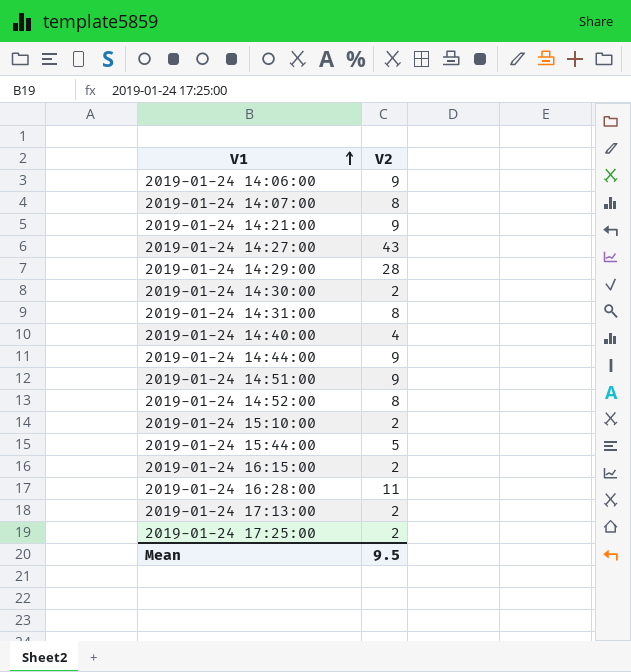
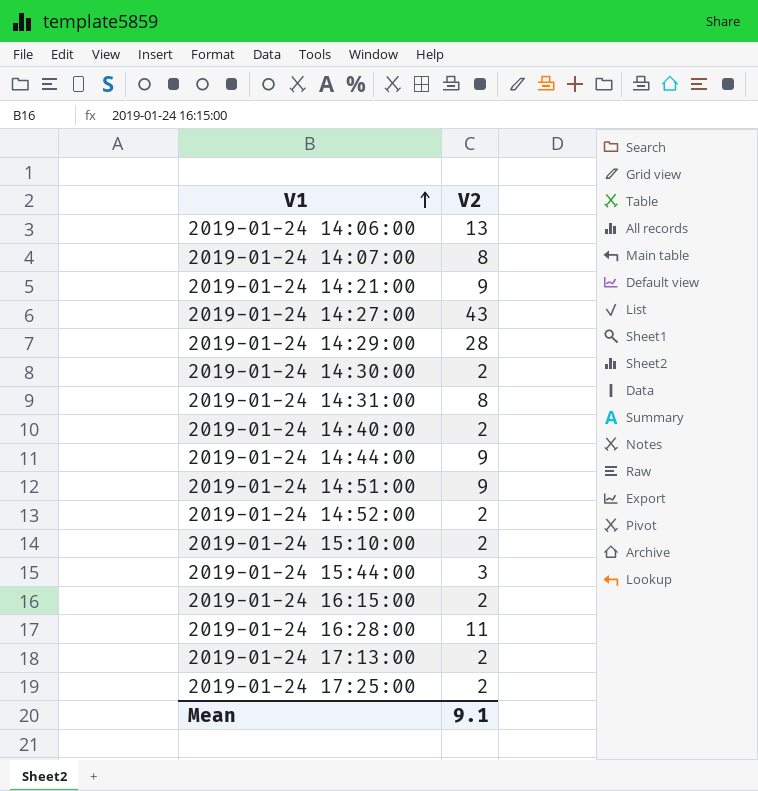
2019-01-24 14:06:00 | V2: 9 -> 13
2019-01-24 14:40:00 | V2: 4 -> 2
2019-01-24 14:52:00 | V2: 8 -> 2
2019-01-24 15:44:00 | V2: 5 -> 3
Mean | V2: 9.5 -> 9.1

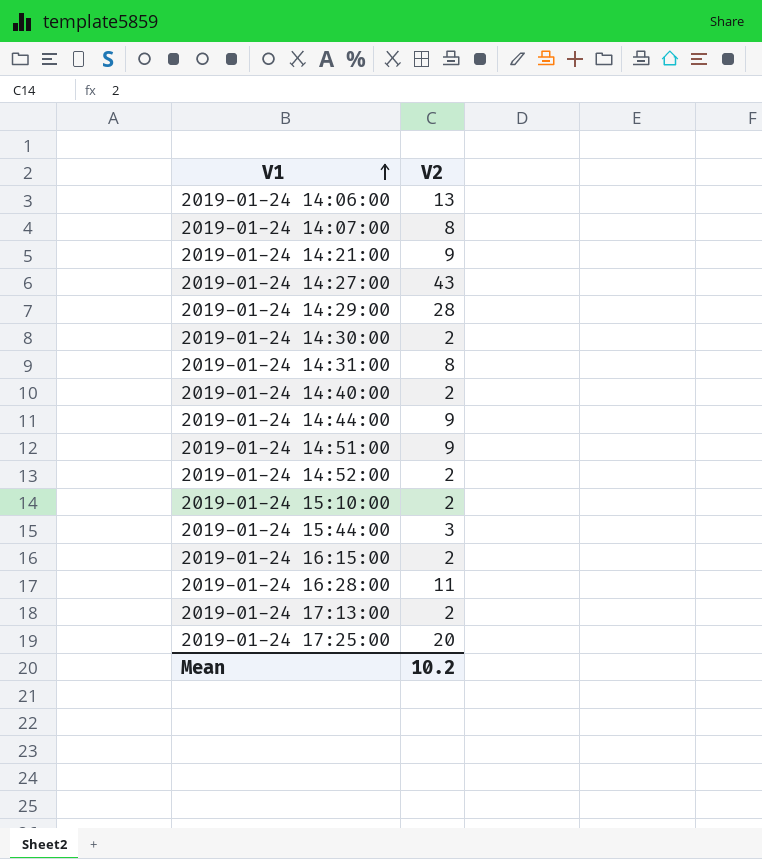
2019-01-24 17:25:00 | V2: 2 -> 20
Mean | V2: 9.1 -> 10.2

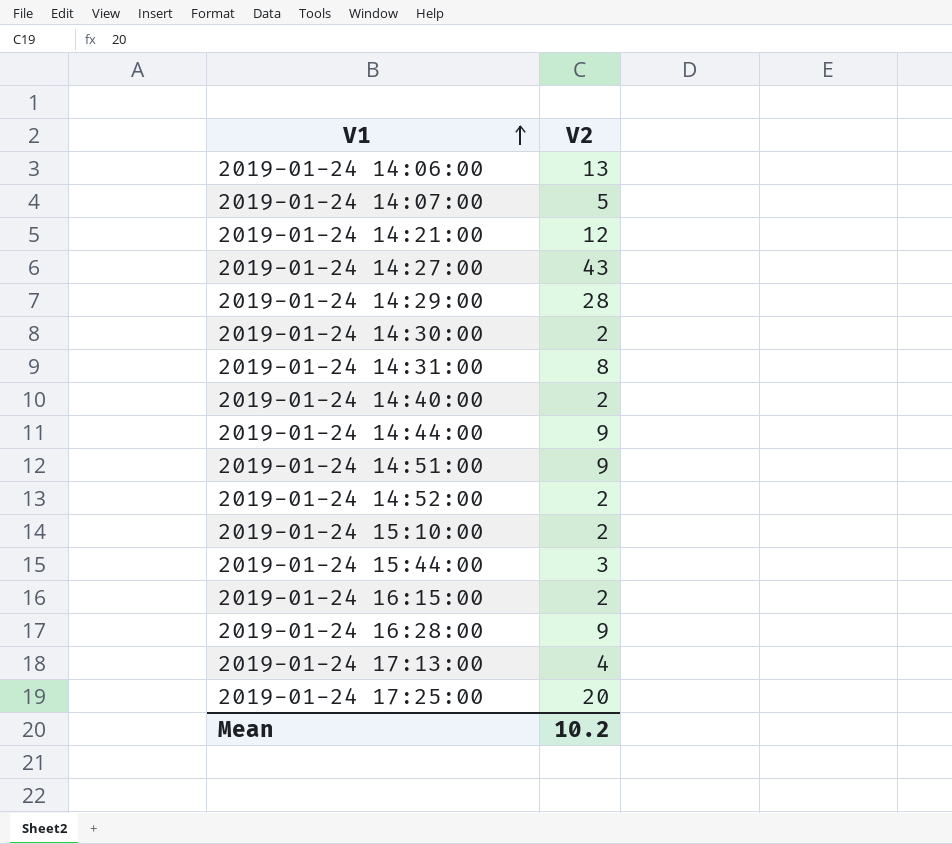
2019-01-24 14:07:00 | V2: 8 -> 5
2019-01-24 14:21:00 | V2: 9 -> 12
2019-01-24 16:28:00 | V2: 11 -> 9
2019-01-24 17:13:00 | V2: 2 -> 4

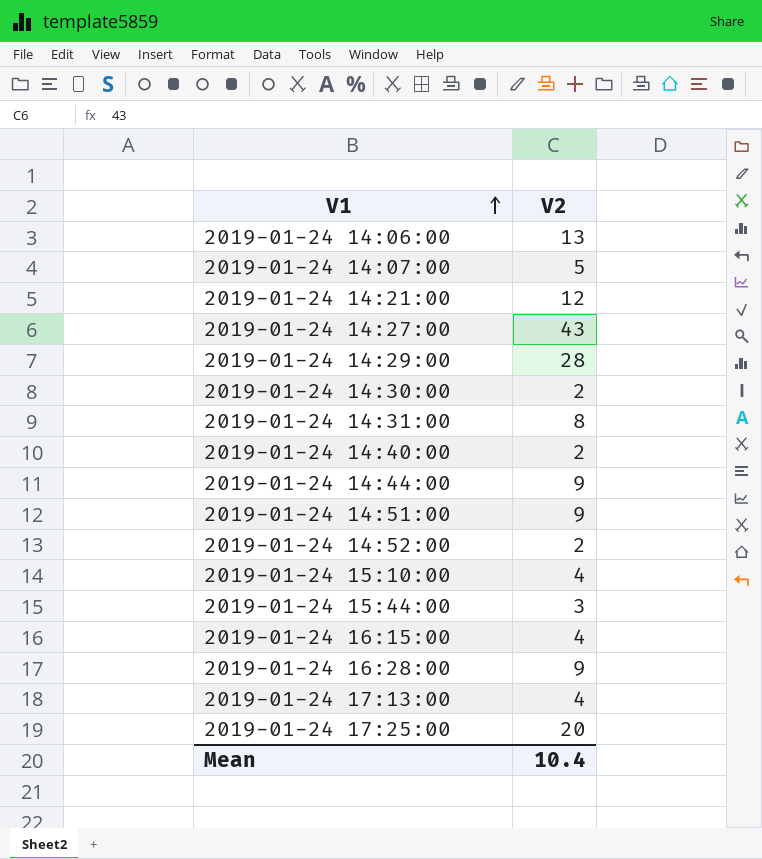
2019-01-24 15:10:00 | V2: 2 -> 4
2019-01-24 16:15:00 | V2: 2 -> 4
Mean | V2: 10.2 -> 10.4

